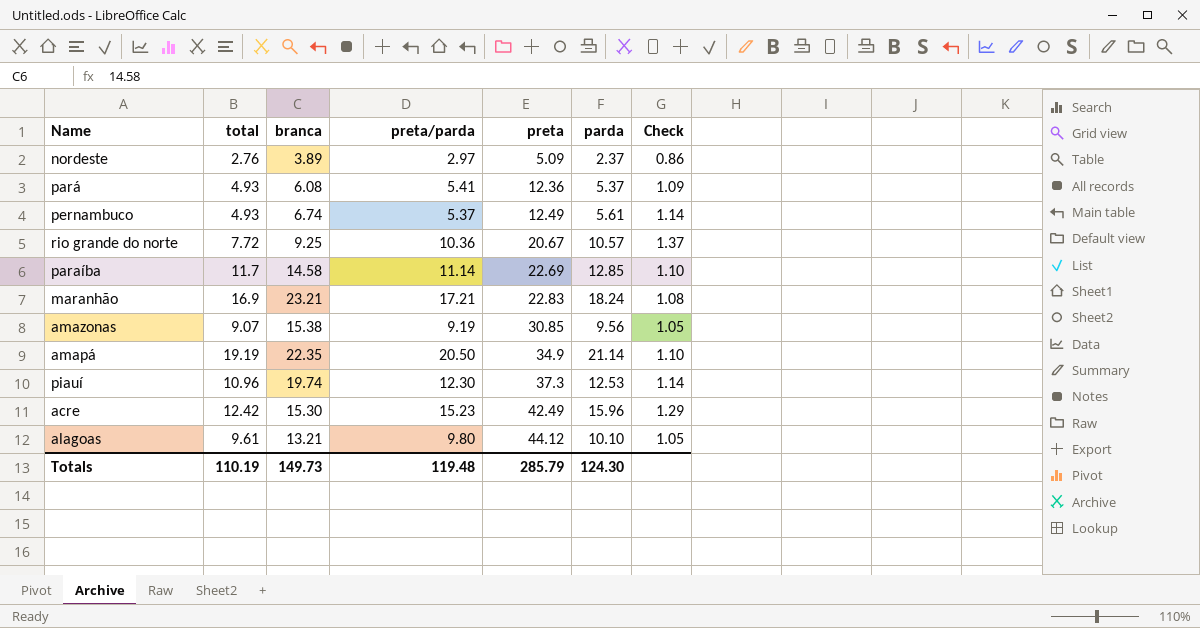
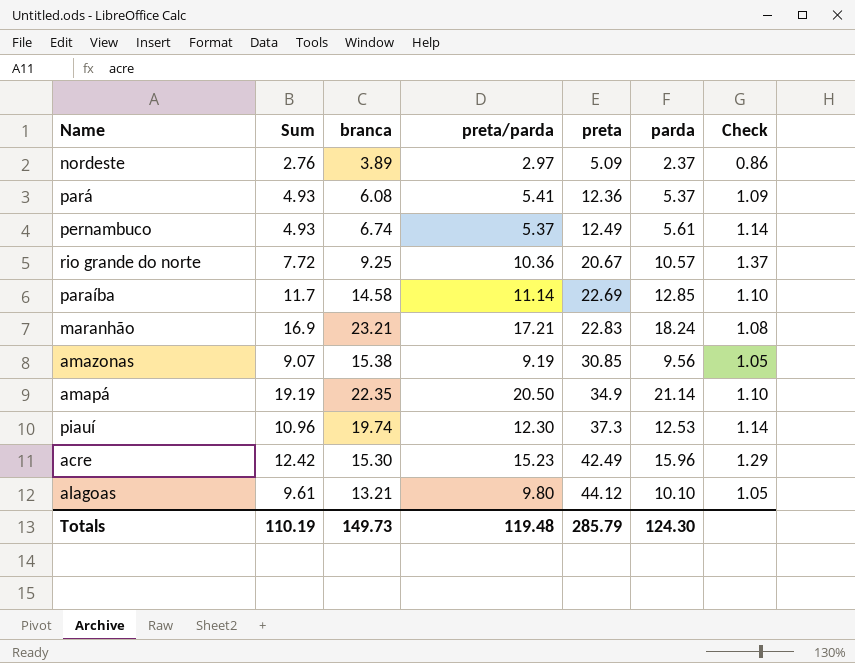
column name: total -> Sum

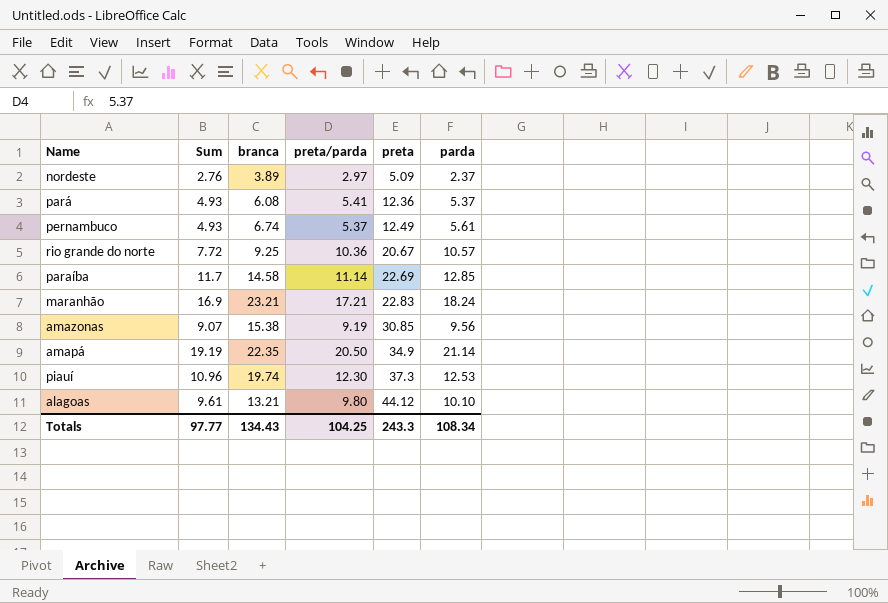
column Check | formula: [parda] / [Sum] -> none
row acre: 12.42 | 15.30 | 15.23 | 42.49 | 15.96 | 1.29 -> none
Totals | Sum: 110.19 -> 97.77
Totals | branca: 149.73 -> 134.43
Totals | preta/parda: 119.48 -> 104.25
Totals | preta: 285.79 -> 243.3
Totals | parda: 124.30 -> 108.34

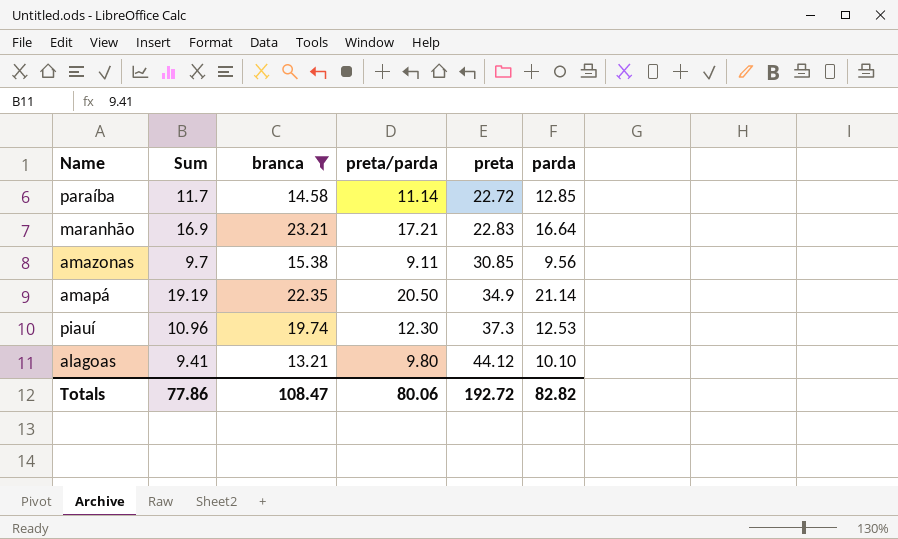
filter: none -> branca >= 13.21
paraíba | preta: 22.69 -> 22.72
maranhão | parda: 18.24 -> 16.64
amazonas | Sum: 9.07 -> 9.7
amazonas | preta/parda: 9.19 -> 9.11
alagoas | Sum: 9.61 -> 9.41
Totals | Sum: 97.77 -> 77.86
Totals | branca: 134.43 -> 108.47
Totals | preta/parda: 104.25 -> 80.06
Totals | preta: 243.3 -> 192.72
Totals | parda: 108.34 -> 82.82

